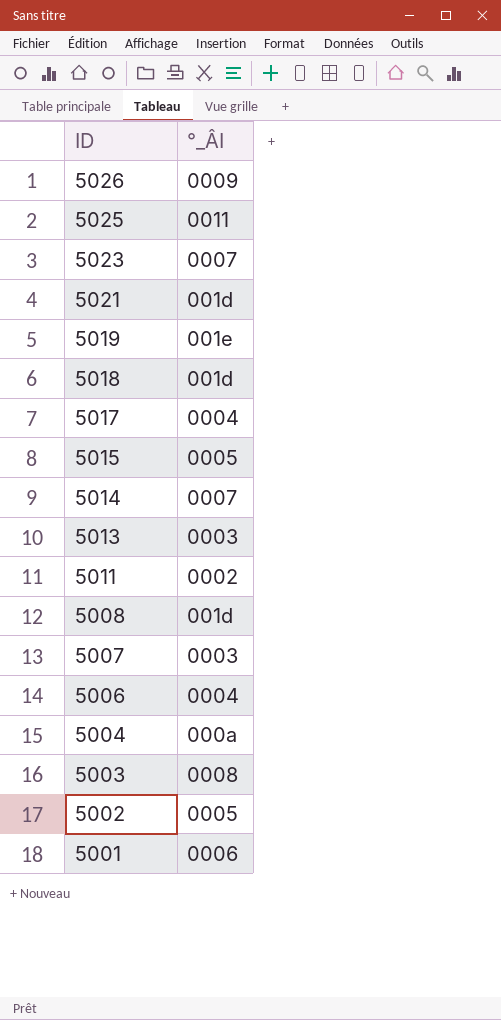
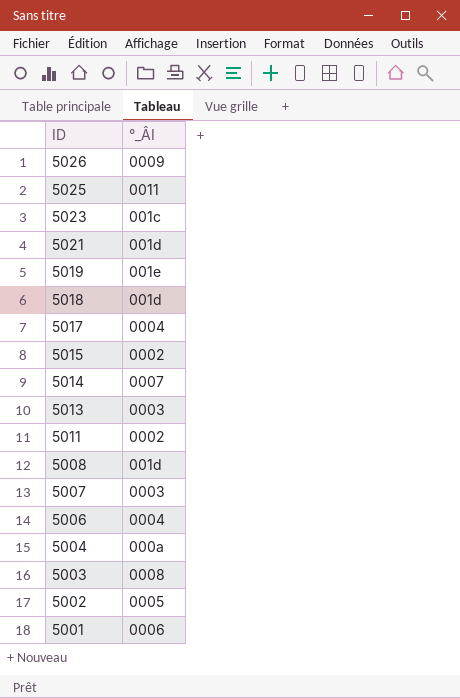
5023 | °_ÂI: 0007 -> 001c
5015 | °_ÂI: 0005 -> 0002

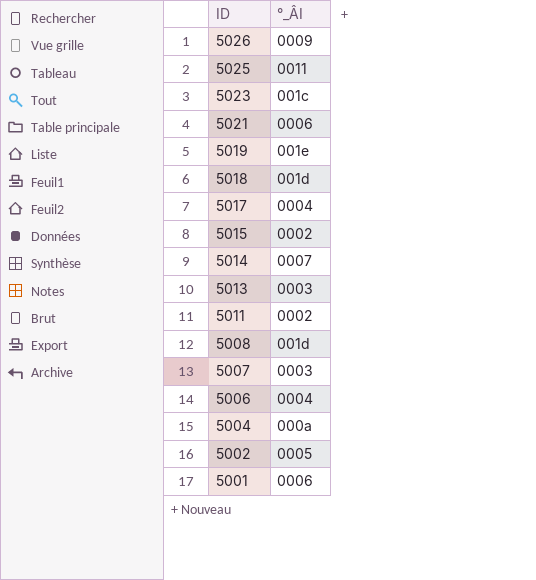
row 5003: 0008 -> none
5021 | °_ÂI: 001d -> 0006

